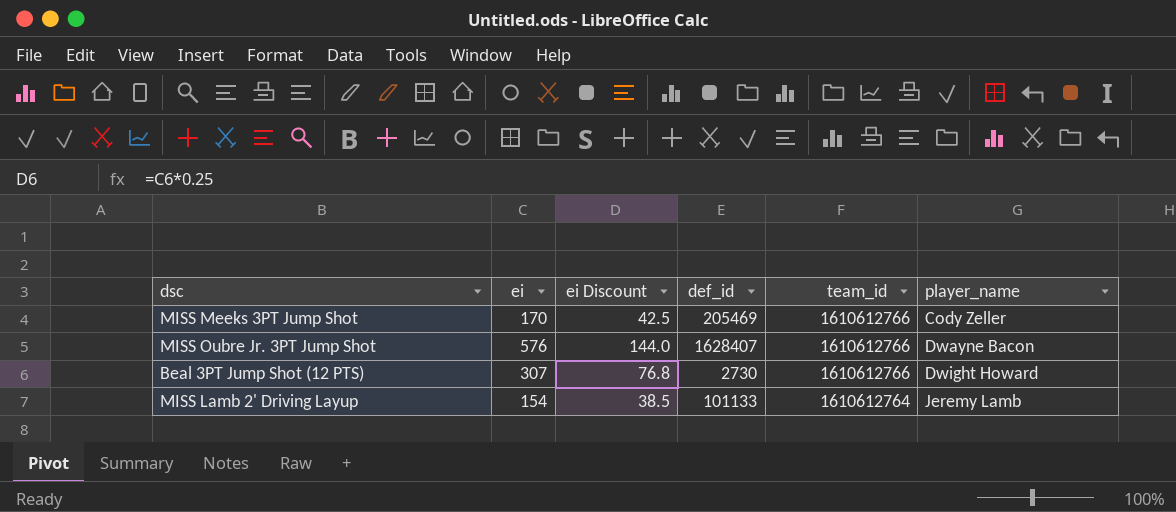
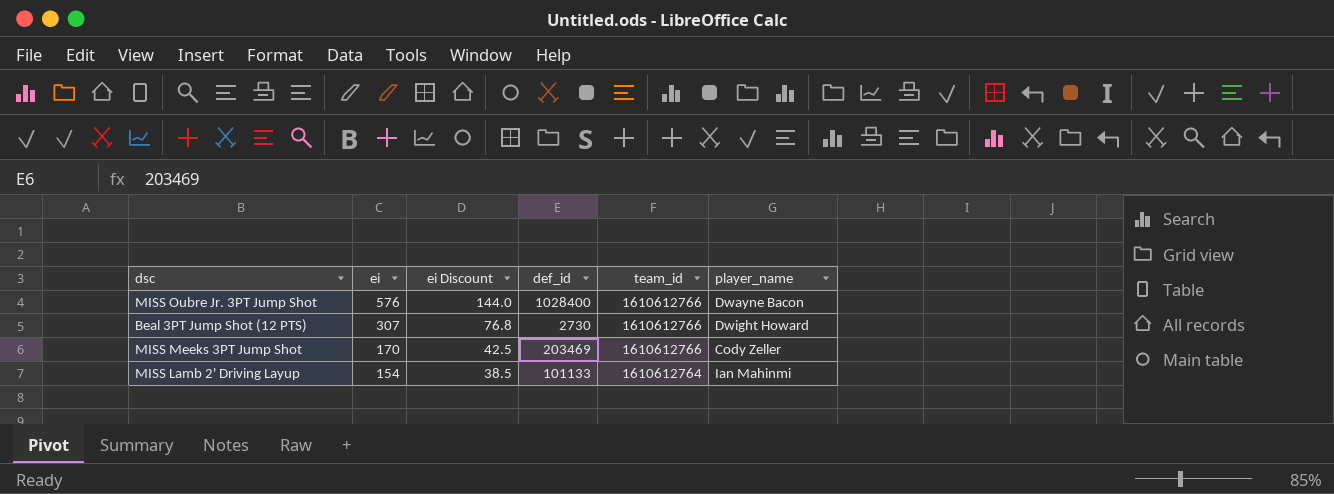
row order: team_id descending -> ei descending
MISS Oubre Jr. 3PT Jump Shot | def_id: 1628407 -> 1028400
MISS Meeks 3PT Jump Shot | def_id: 205469 -> 203469
MISS Lamb 2' Driving Layup | player_name: Jeremy Lamb -> Ian Mahinmi

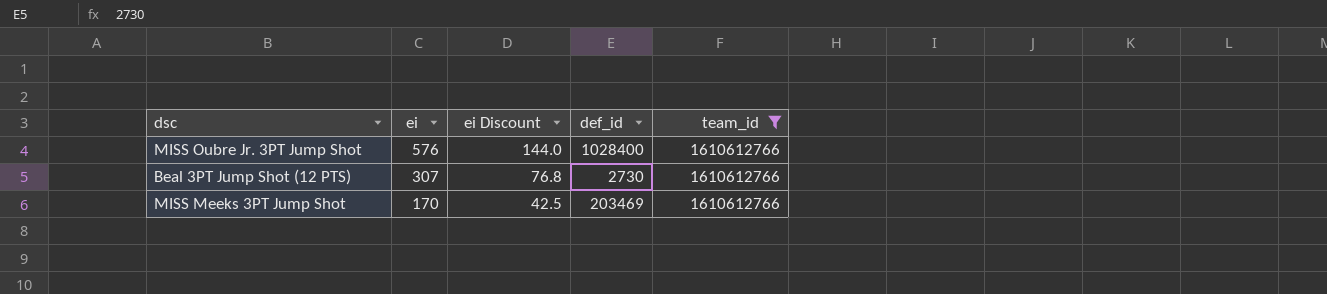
filter: none -> team_id = 1610612766
column player_name | position: 6 -> none

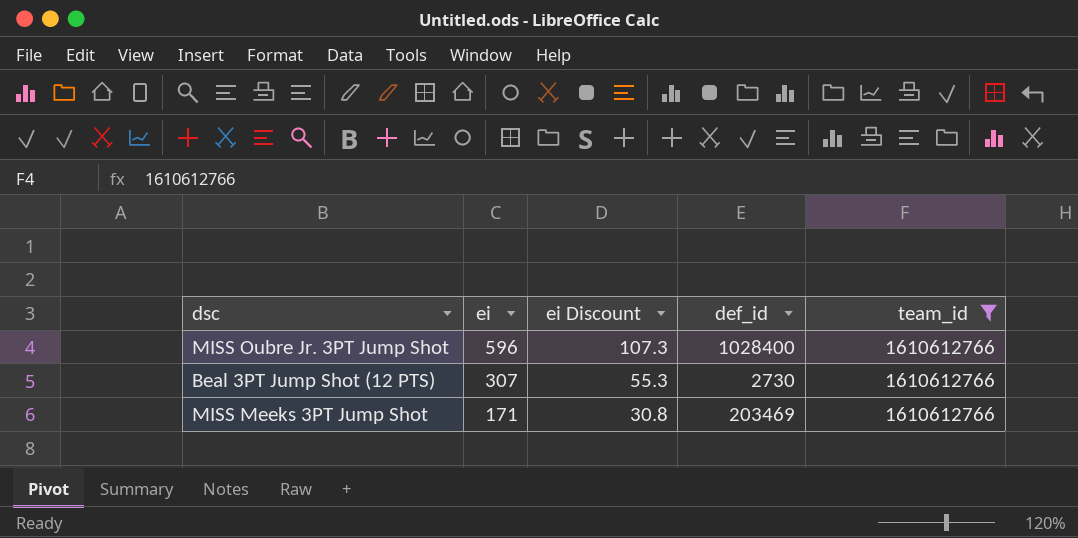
column ei Discount | formula: [ei] * 0.25 -> [ei] * 0.18
MISS Oubre Jr. 3PT Jump Shot | ei: 576 -> 596
MISS Meeks 3PT Jump Shot | ei: 170 -> 171

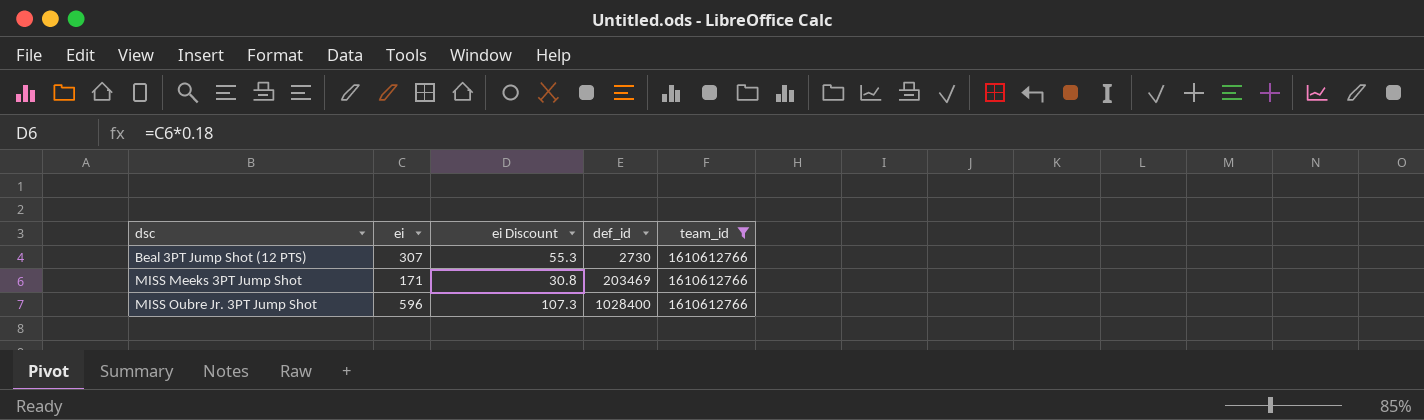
row order: ei descending -> dsc ascending

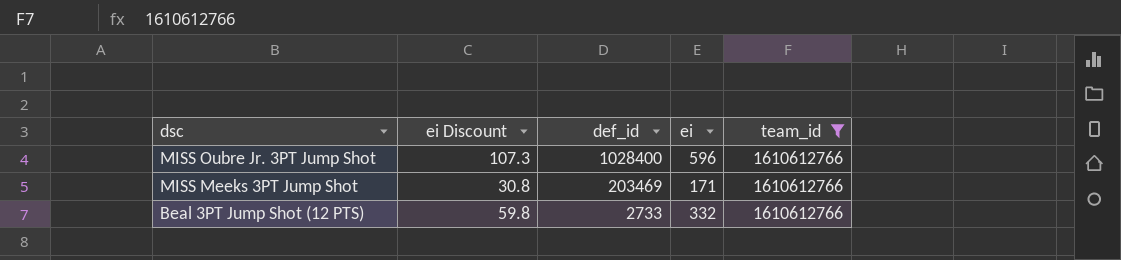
row order: dsc ascending -> dsc descending
column ei | position: 2 -> 4
Beal 3PT Jump Shot (12 PTS) | ei Discount: 55.3 -> 59.8
Beal 3PT Jump Shot (12 PTS) | def_id: 2730 -> 2733
Beal 3PT Jump Shot (12 PTS) | ei: 307 -> 332

